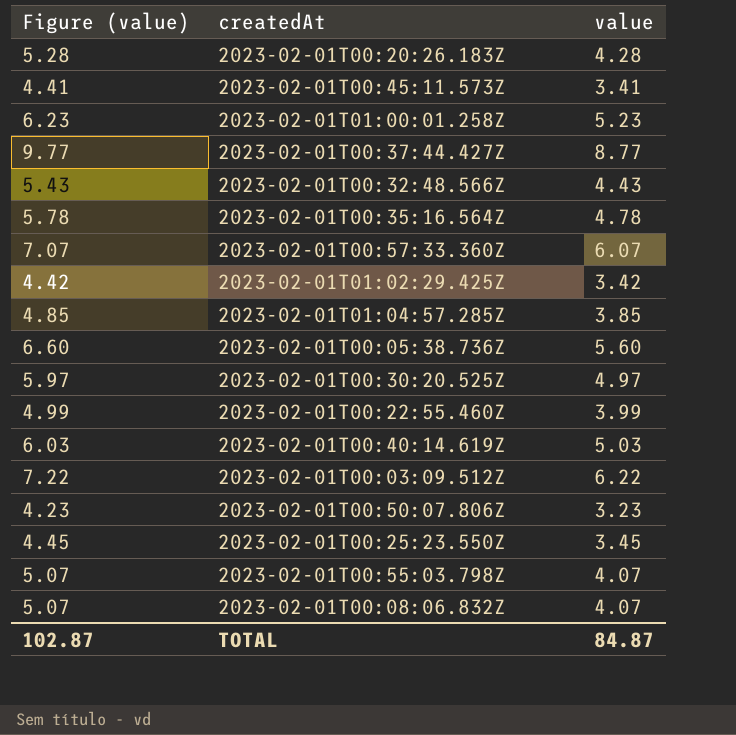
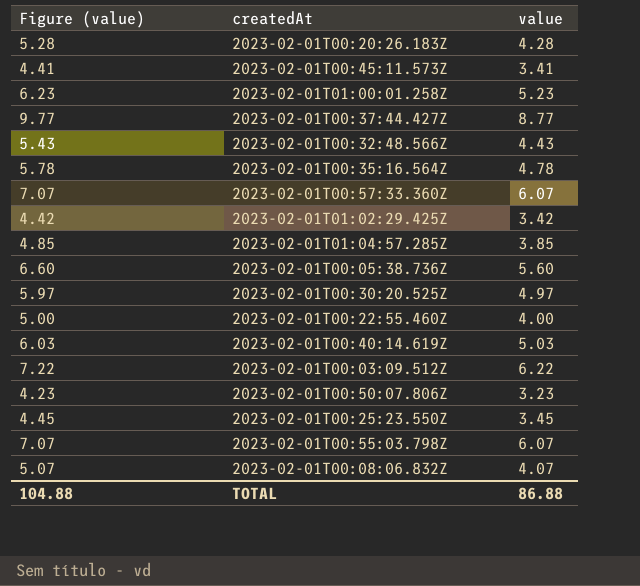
2023-02-01T00:22:55.460Z | Figure (value): 4.99 -> 5.00
2023-02-01T00:22:55.460Z | value: 3.99 -> 4.00
2023-02-01T00:55:03.798Z | Figure (value): 5.07 -> 7.07
2023-02-01T00:55:03.798Z | value: 4.07 -> 6.07
TOTAL | Figure (value): 102.87 -> 104.88
TOTAL | value: 84.87 -> 86.88

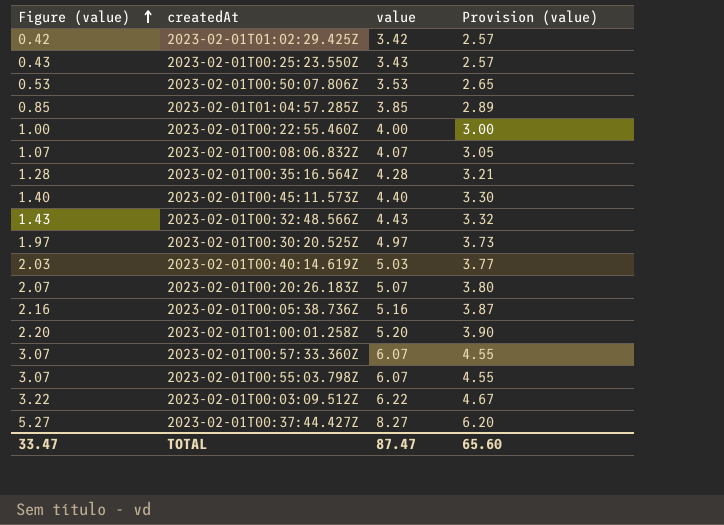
row order: none -> Figure (value) ascending
column Figure (value) | formula: [value] + 1 -> [value] - 3
column Provision (value) | formula: none -> [value] * 0.75
2023-02-01T00:25:23.550Z | value: 3.45 -> 3.43
2023-02-01T00:50:07.806Z | value: 3.23 -> 3.53
2023-02-01T00:35:16.564Z | value: 4.78 -> 4.28
2023-02-01T00:45:11.573Z | value: 3.41 -> 4.40
2023-02-01T00:20:26.183Z | value: 4.28 -> 5.07
2023-02-01T00:05:38.736Z | value: 5.60 -> 5.16
2023-02-01T01:00:01.258Z | value: 5.23 -> 5.20
2023-02-01T00:37:44.427Z | value: 8.77 -> 8.27
TOTAL | Figure (value): 104.88 -> 33.47
TOTAL | value: 86.88 -> 87.47

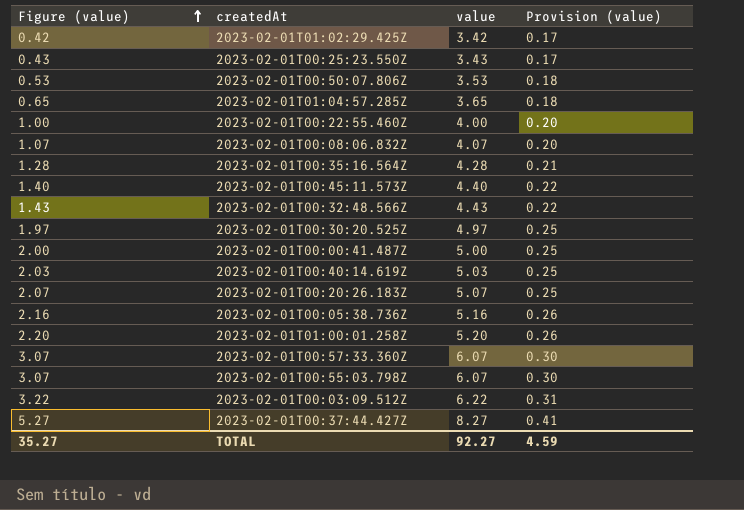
column Provision (value) | formula: [value] * 0.75 -> [value] * 0.05
2023-02-01T01:04:57.285Z | Figure (value): 0.85 -> 0.65
2023-02-01T01:04:57.285Z | value: 3.85 -> 3.65
row 2023-02-01T00:00:41.487Z: none -> 2.00 | 5.00 | 0.25
TOTAL | Figure (value): 33.47 -> 35.27
TOTAL | value: 87.47 -> 92.27
TOTAL | Provision (value): 65.60 -> 4.59

